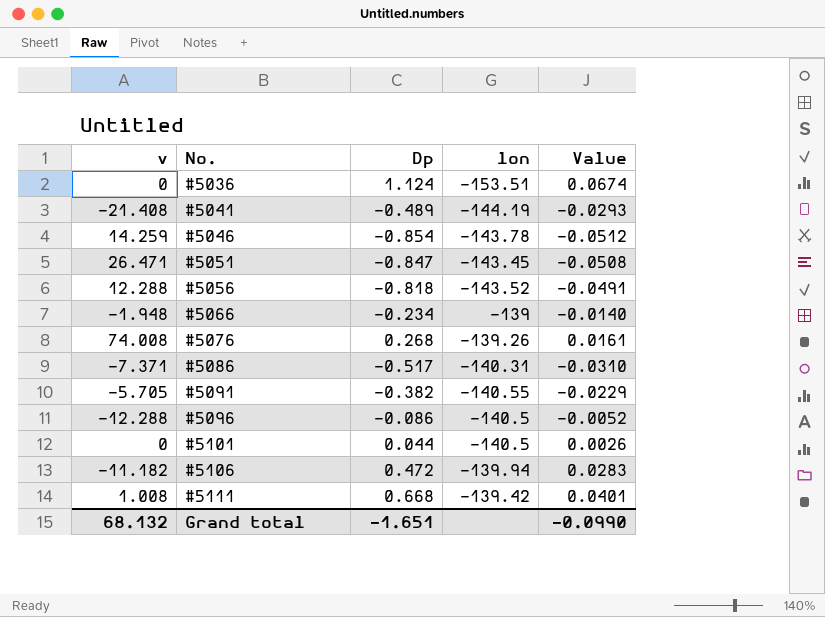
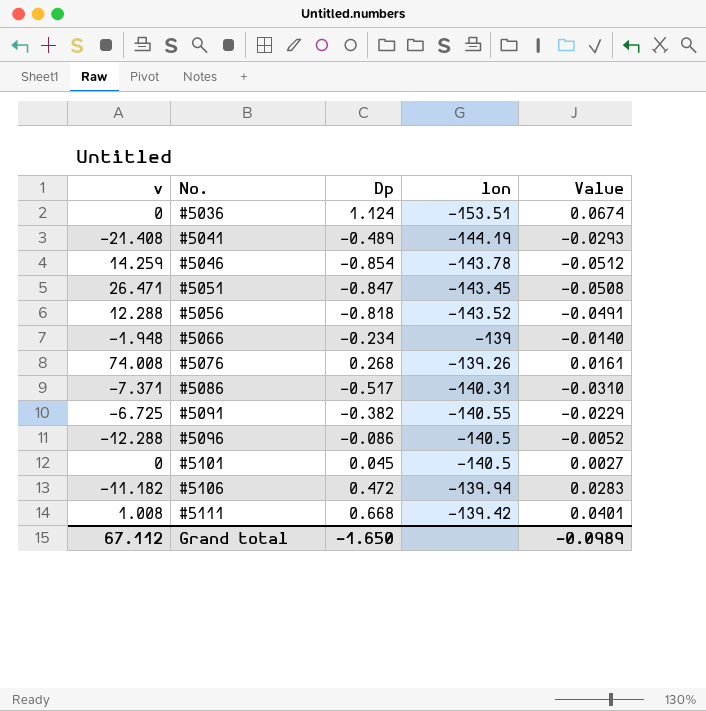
#5091 | v: -5.705 -> -6.725
#5101 | Dp: 0.044 -> 0.045
#5101 | Value: 0.0026 -> 0.0027
Grand total | v: 68.132 -> 67.112
Grand total | Dp: -1.651 -> -1.650
Grand total | Value: -0.0990 -> -0.0989

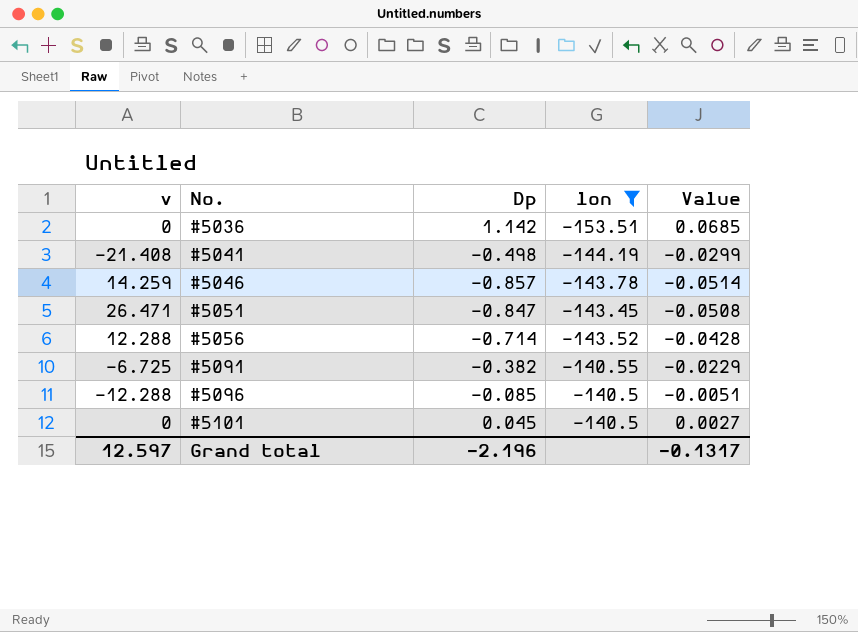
filter: none -> lon <= -140.5
#5036 | Dp: 1.124 -> 1.142
#5036 | Value: 0.0674 -> 0.0685
#5041 | Dp: -0.489 -> -0.498
#5041 | Value: -0.0293 -> -0.0299
#5046 | Dp: -0.854 -> -0.857
#5046 | Value: -0.0512 -> -0.0514
#5056 | Dp: -0.818 -> -0.714
#5056 | Value: -0.0491 -> -0.0428
#5096 | Dp: -0.086 -> -0.085
#5096 | Value: -0.0052 -> -0.0051
Grand total | v: 67.112 -> 12.597
Grand total | Dp: -1.650 -> -2.196
Grand total | Value: -0.0989 -> -0.1317

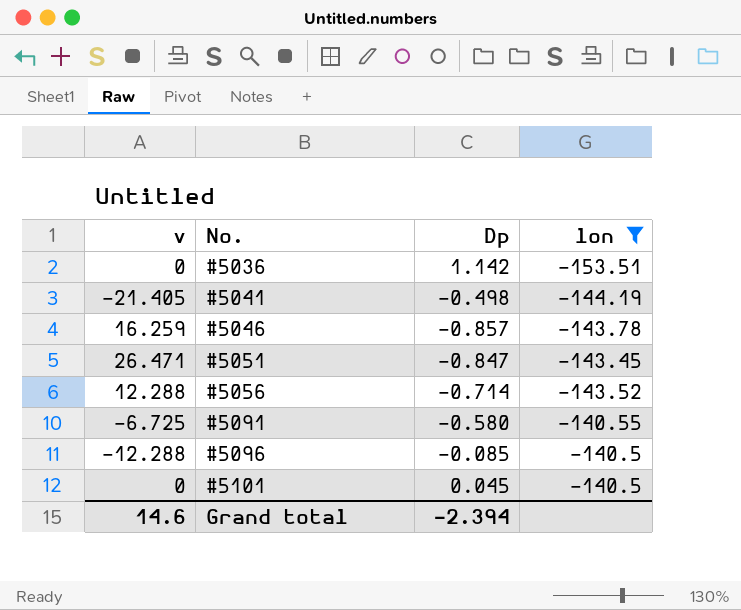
column Value | formula: [Dp] * 0.06 -> none
#5041 | v: -21.408 -> -21.405
#5046 | v: 14.259 -> 16.259
#5091 | Dp: -0.382 -> -0.580
Grand total | v: 12.597 -> 14.6
Grand total | Dp: -2.196 -> -2.394

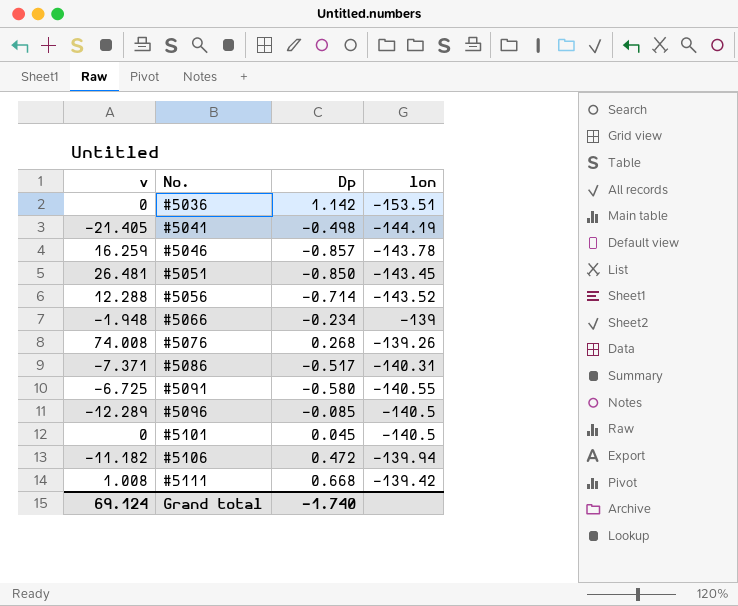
filter: lon <= -140.5 -> none
#5051 | v: 26.471 -> 26.481
#5051 | Dp: -0.847 -> -0.850
#5096 | v: -12.288 -> -12.289
Grand total | v: 14.6 -> 69.124
Grand total | Dp: -2.394 -> -1.740

